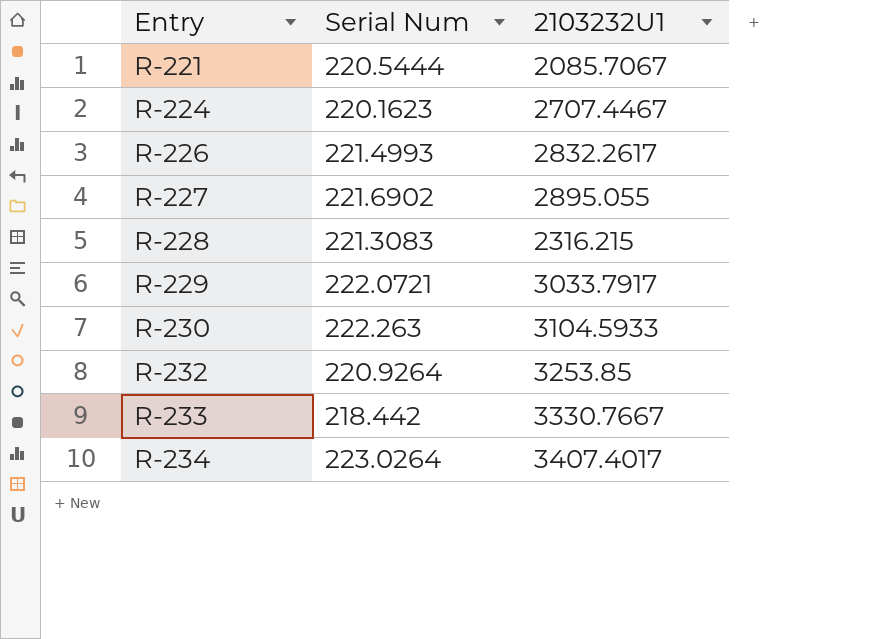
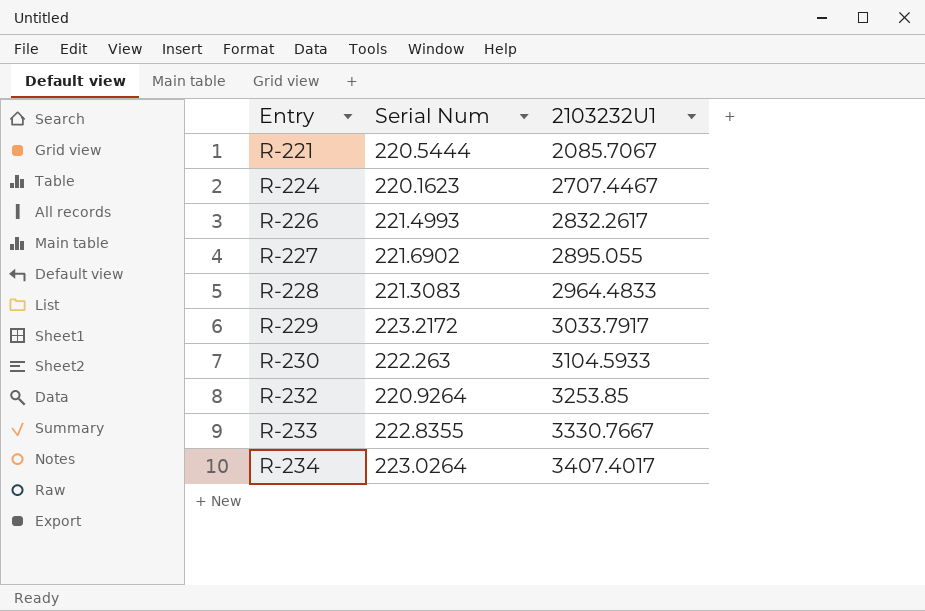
R-228 | 2103232U1: 2316.215 -> 2964.4833
R-229 | Serial Num: 222.0721 -> 223.2172
R-233 | Serial Num: 218.442 -> 222.8355

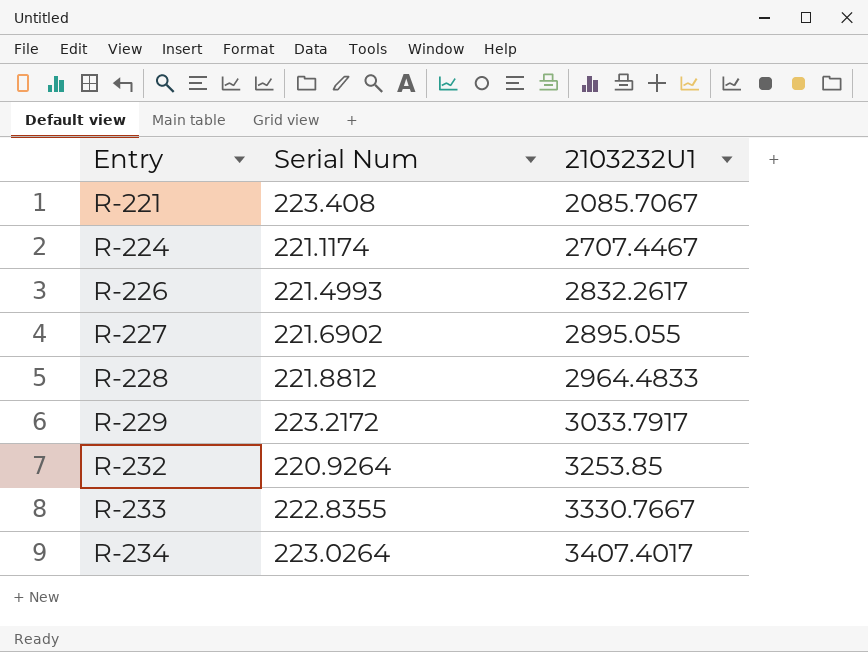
row R-230: 222.263 | 3104.5933 -> none
R-221 | Serial Num: 220.5444 -> 223.408
R-224 | Serial Num: 220.1623 -> 221.1174
R-228 | Serial Num: 221.3083 -> 221.8812

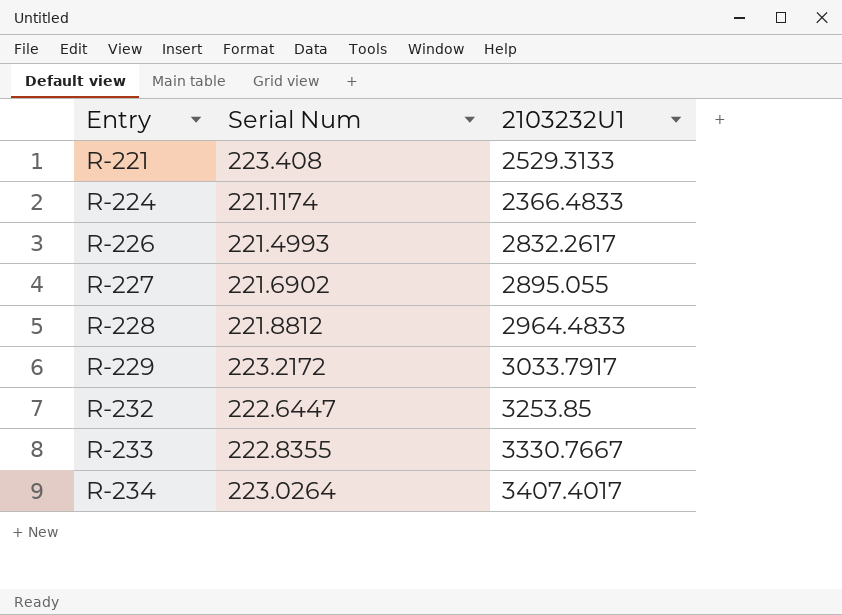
R-221 | 2103232U1: 2085.7067 -> 2529.3133
R-224 | 2103232U1: 2707.4467 -> 2366.4833
R-232 | Serial Num: 220.9264 -> 222.6447

